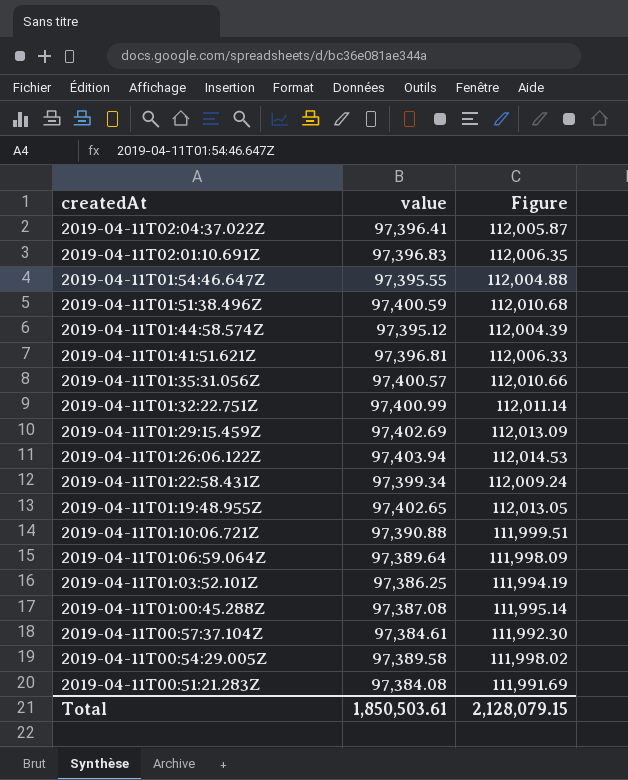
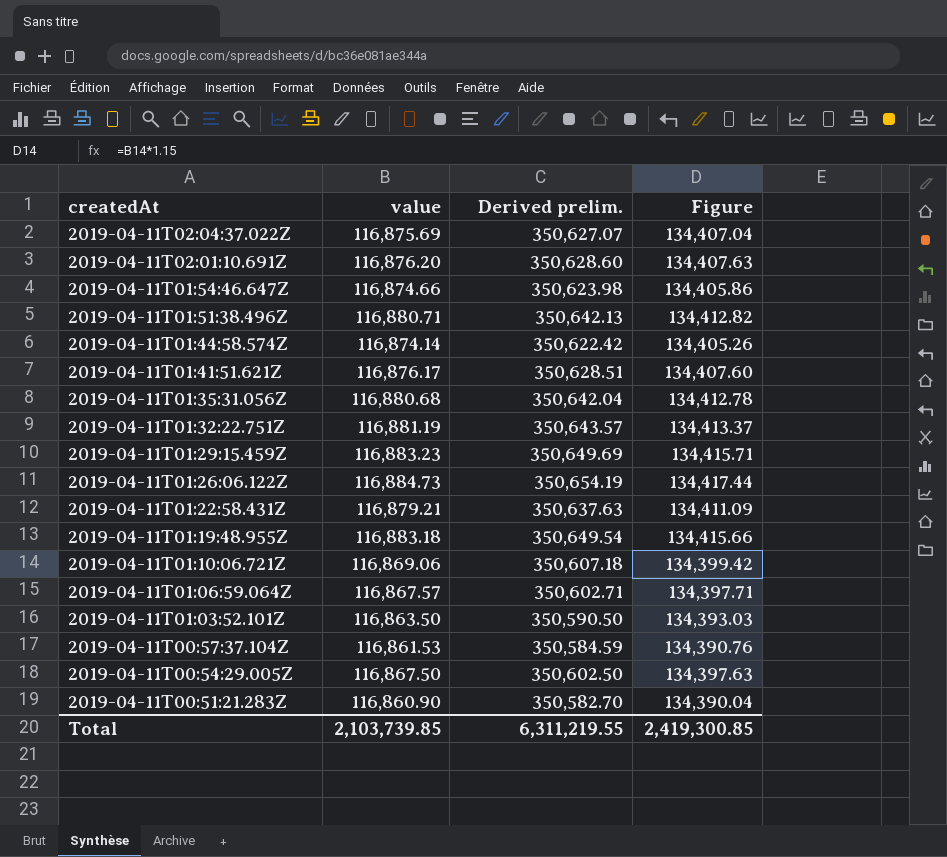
column Derived prelim. | formula: none -> [value] * 3
row 2019-04-11T01:00:45.288Z: 97,387.08 | 111,995.14 -> none
2019-04-11T02:04:37.022Z | value: 97,396.41 -> 116,875.69
2019-04-11T02:04:37.022Z | Figure: 112,005.87 -> 134,407.04
2019-04-11T02:01:10.691Z | value: 97,396.83 -> 116,876.20
2019-04-11T02:01:10.691Z | Figure: 112,006.35 -> 134,407.63
2019-04-11T01:54:46.647Z | value: 97,395.55 -> 116,874.66
2019-04-11T01:54:46.647Z | Figure: 112,004.88 -> 134,405.86
2019-04-11T01:51:38.496Z | value: 97,400.59 -> 116,880.71
2019-04-11T01:51:38.496Z | Figure: 112,010.68 -> 134,412.82
2019-04-11T01:44:58.574Z | value: 97,395.12 -> 116,874.14
2019-04-11T01:44:58.574Z | Figure: 112,004.39 -> 134,405.26
2019-04-11T01:41:51.621Z | value: 97,396.81 -> 116,876.17
2019-04-11T01:41:51.621Z | Figure: 112,006.33 -> 134,407.60
2019-04-11T01:35:31.056Z | value: 97,400.57 -> 116,880.68
2019-04-11T01:35:31.056Z | Figure: 112,010.66 -> 134,412.78
2019-04-11T01:32:22.751Z | value: 97,400.99 -> 116,881.19
2019-04-11T01:32:22.751Z | Figure: 112,011.14 -> 134,413.37
2019-04-11T01:29:15.459Z | value: 97,402.69 -> 116,883.23
2019-04-11T01:29:15.459Z | Figure: 112,013.09 -> 134,415.71
2019-04-11T01:26:06.122Z | value: 97,403.94 -> 116,884.73
2019-04-11T01:26:06.122Z | Figure: 112,014.53 -> 134,417.44
2019-04-11T01:22:58.431Z | value: 97,399.34 -> 116,879.21
2019-04-11T01:22:58.431Z | Figure: 112,009.24 -> 134,411.09
2019-04-11T01:19:48.955Z | value: 97,402.65 -> 116,883.18
2019-04-11T01:19:48.955Z | Figure: 112,013.05 -> 134,415.66
2019-04-11T01:10:06.721Z | value: 97,390.88 -> 116,869.06
2019-04-11T01:10:06.721Z | Figure: 111,999.51 -> 134,399.42
2019-04-11T01:06:59.064Z | value: 97,389.64 -> 116,867.57
2019-04-11T01:06:59.064Z | Figure: 111,998.09 -> 134,397.71
2019-04-11T01:03:52.101Z | value: 97,386.25 -> 116,863.50
2019-04-11T01:03:52.101Z | Figure: 111,994.19 -> 134,393.03
2019-04-11T00:57:37.104Z | value: 97,384.61 -> 116,861.53
2019-04-11T00:57:37.104Z | Figure: 111,992.30 -> 134,390.76
2019-04-11T00:54:29.005Z | value: 97,389.58 -> 116,867.50
2019-04-11T00:54:29.005Z | Figure: 111,998.02 -> 134,397.63
2019-04-11T00:51:21.283Z | value: 97,384.08 -> 116,860.90
2019-04-11T00:51:21.283Z | Figure: 111,991.69 -> 134,390.04
Total | value: 1,850,503.61 -> 2,103,739.85
Total | Figure: 2,128,079.15 -> 2,419,300.85

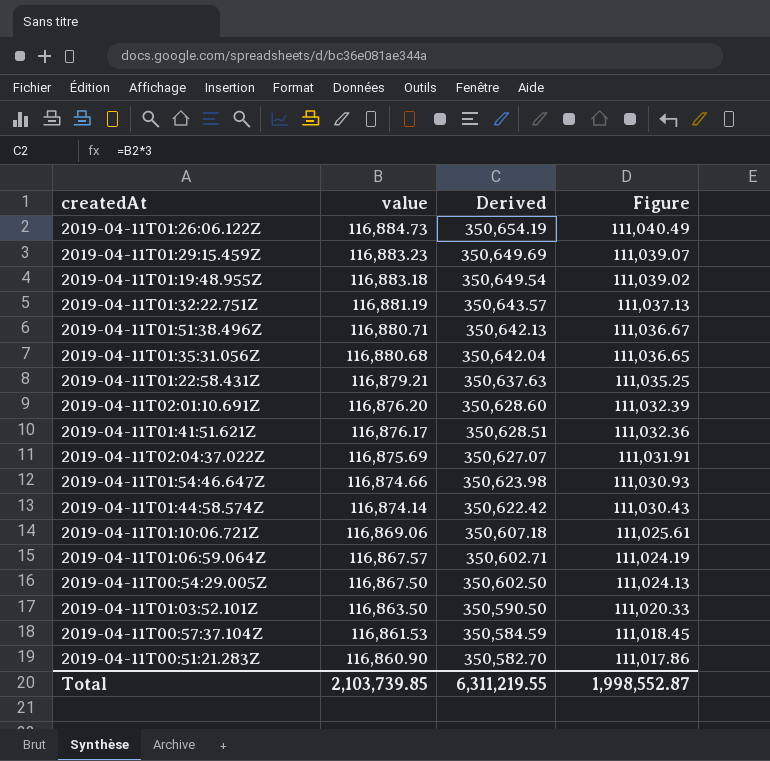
row order: createdAt descending -> value descending
column name: Derived prelim. -> Derived
column Figure | formula: [value] * 1.15 -> [value] * 0.95
Total | Figure: 2,419,300.85 -> 1,998,552.87

